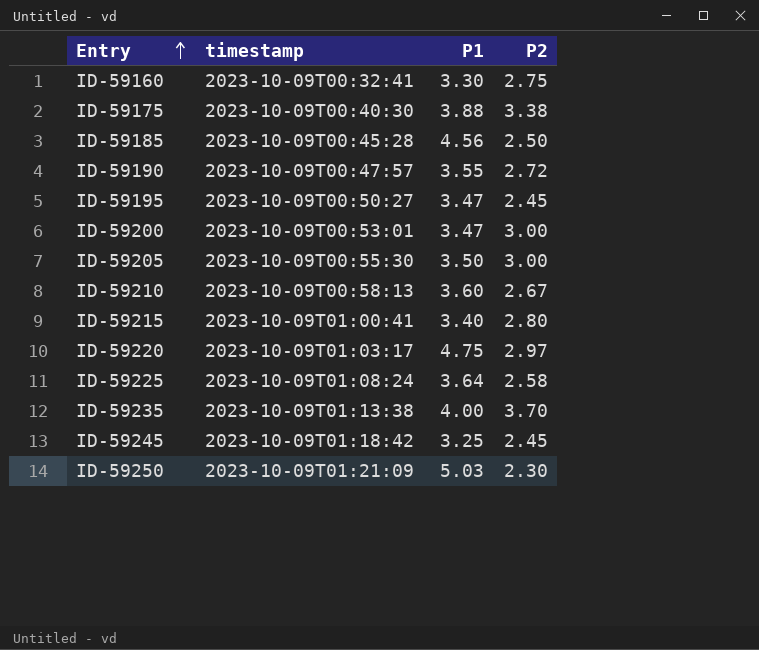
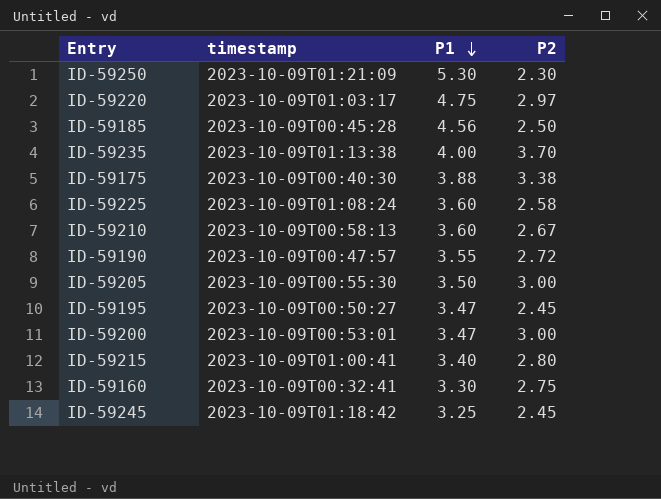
row order: Entry ascending -> P1 descending
ID-59250 | P1: 5.03 -> 5.30
ID-59225 | P1: 3.64 -> 3.60

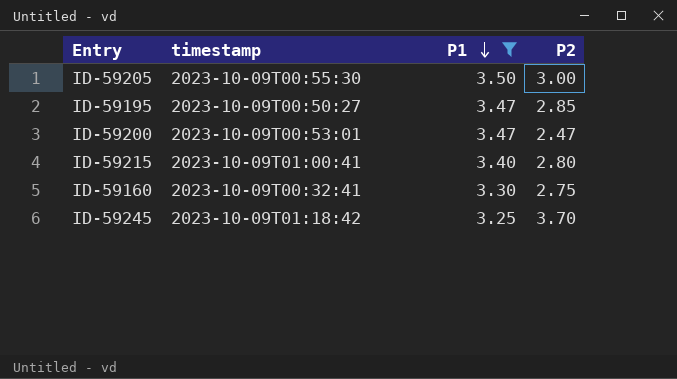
filter: none -> P1 <= 3.50
ID-59195 | P2: 2.45 -> 2.85
ID-59200 | P2: 3.00 -> 2.47
ID-59245 | P2: 2.45 -> 3.70

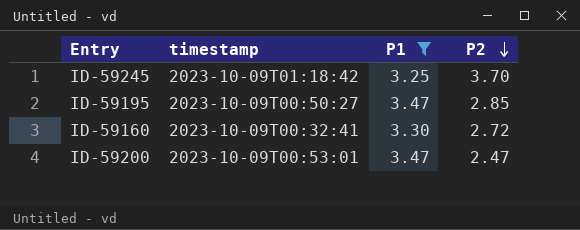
row order: P1 descending -> P2 descending
row ID-59205: 2023-10-09T00:55:30 | 3.50 | 3.00 -> none
row ID-59215: 2023-10-09T01:00:41 | 3.40 | 2.80 -> none
ID-59160 | P2: 2.75 -> 2.72

